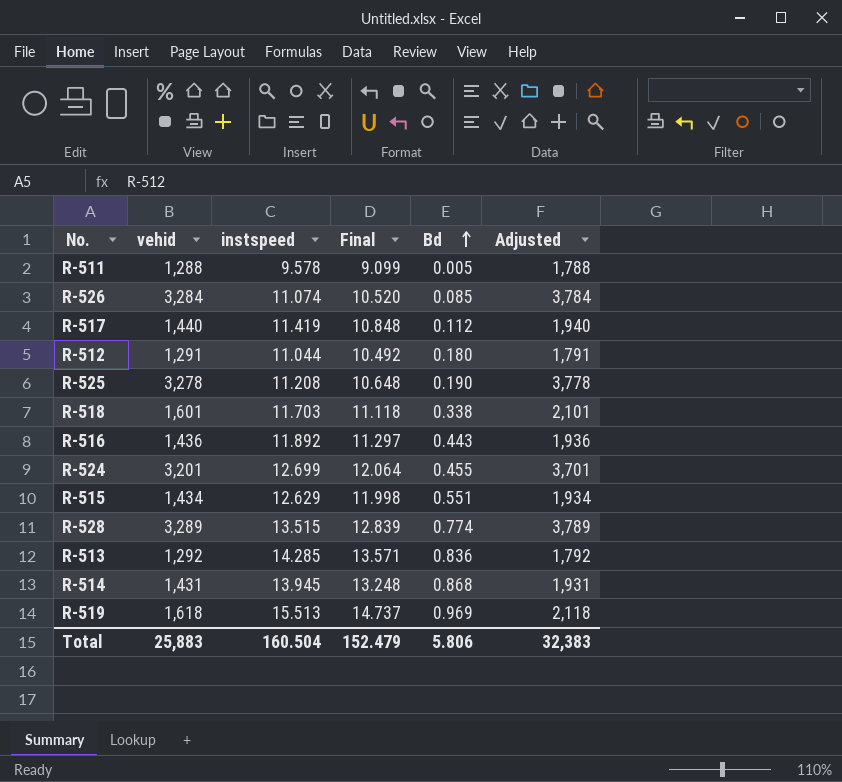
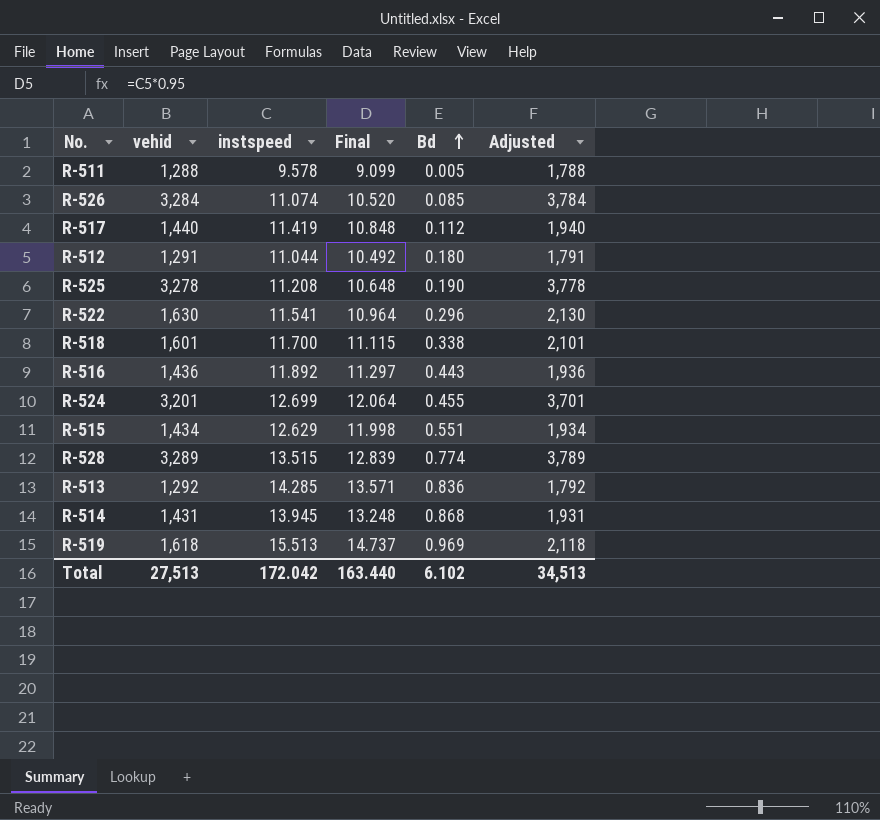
row R-522: none -> 1,630 | 11.541 | 10.964 | 0.296 | 2,130
R-518 | instspeed: 11.703 -> 11.700
R-518 | Final: 11.118 -> 11.115
Total | vehid: 25,883 -> 27,513
Total | instspeed: 160.504 -> 172.042
Total | Final: 152.479 -> 163.440
Total | Bd: 5.806 -> 6.102
Total | Adjusted: 32,383 -> 34,513

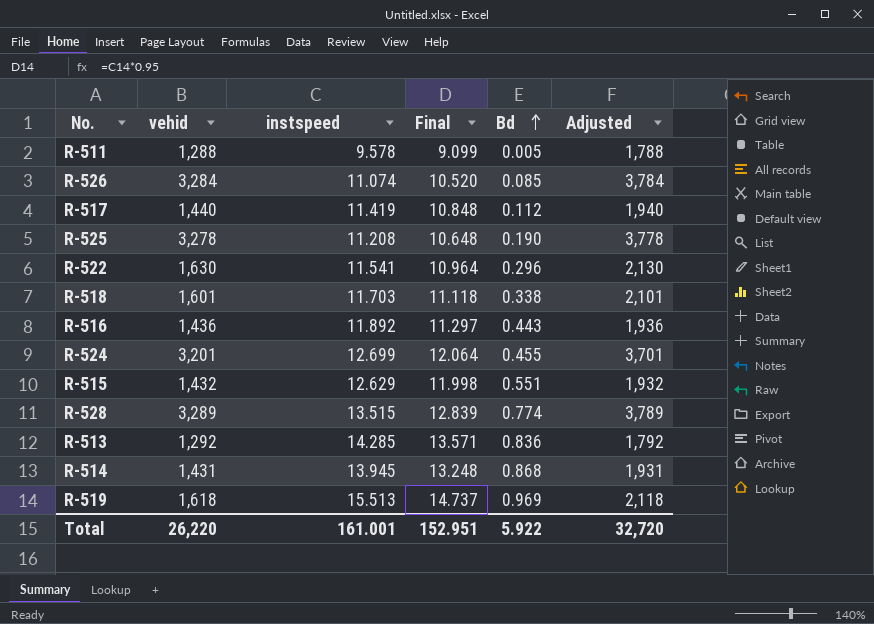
row R-512: 1,291 | 11.044 | 10.492 | 0.180 | 1,791 -> none
R-518 | instspeed: 11.700 -> 11.703
R-518 | Final: 11.115 -> 11.118
R-515 | vehid: 1,434 -> 1,432
R-515 | Adjusted: 1,934 -> 1,932
Total | vehid: 27,513 -> 26,220
Total | instspeed: 172.042 -> 161.001
Total | Final: 163.440 -> 152.951
Total | Bd: 6.102 -> 5.922
Total | Adjusted: 34,513 -> 32,720

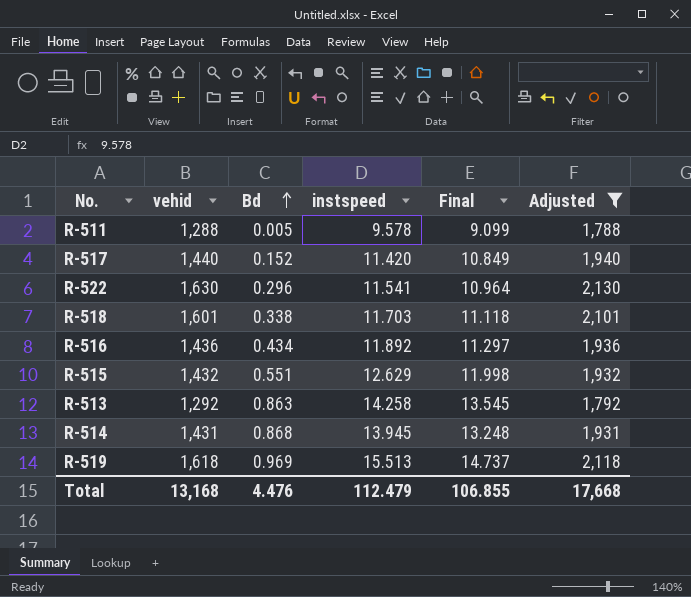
filter: none -> Adjusted <= 2,130
column Bd | position: 5 -> 3
R-517 | Bd: 0.112 -> 0.152
R-517 | instspeed: 11.419 -> 11.420
R-517 | Final: 10.848 -> 10.849
R-516 | Bd: 0.443 -> 0.434
R-513 | Bd: 0.836 -> 0.863
R-513 | instspeed: 14.285 -> 14.258
R-513 | Final: 13.571 -> 13.545
Total | vehid: 26,220 -> 13,168
Total | Bd: 5.922 -> 4.476
Total | instspeed: 161.001 -> 112.479
Total | Final: 152.951 -> 106.855
Total | Adjusted: 32,720 -> 17,668

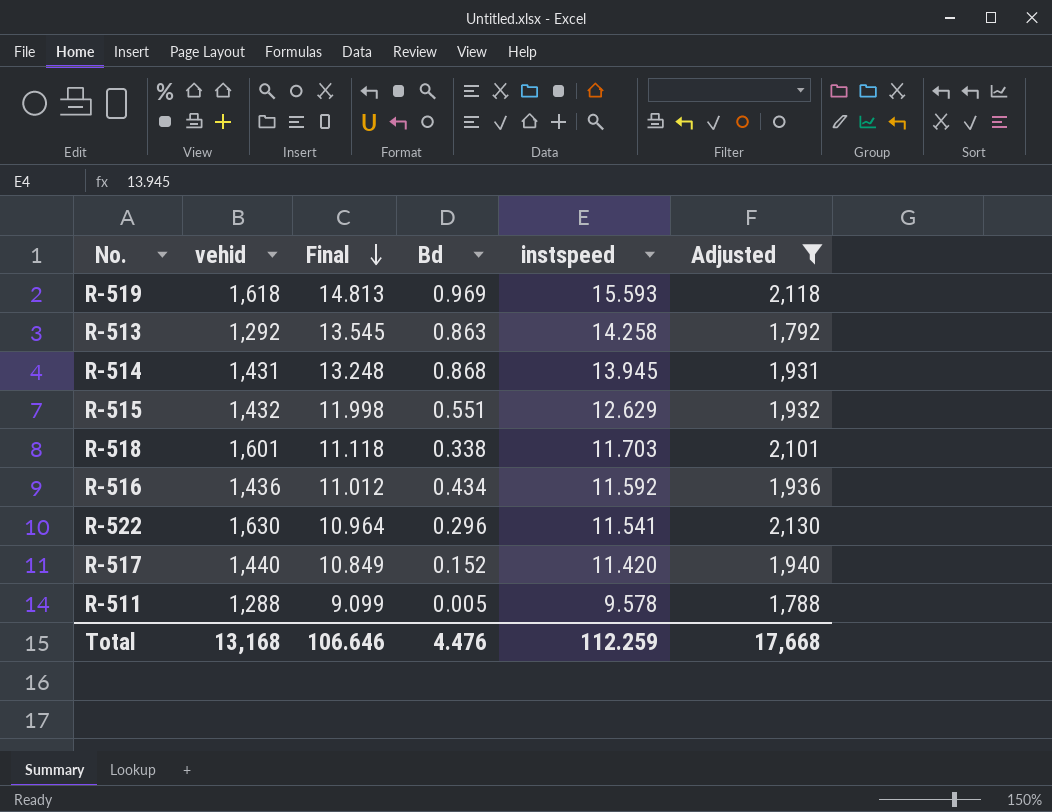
row order: Bd ascending -> Final descending
column Final | position: 5 -> 3
R-519 | Final: 14.737 -> 14.813
R-519 | instspeed: 15.513 -> 15.593
R-516 | Final: 11.297 -> 11.012
R-516 | instspeed: 11.892 -> 11.592
Total | Final: 106.855 -> 106.646
Total | instspeed: 112.479 -> 112.259

